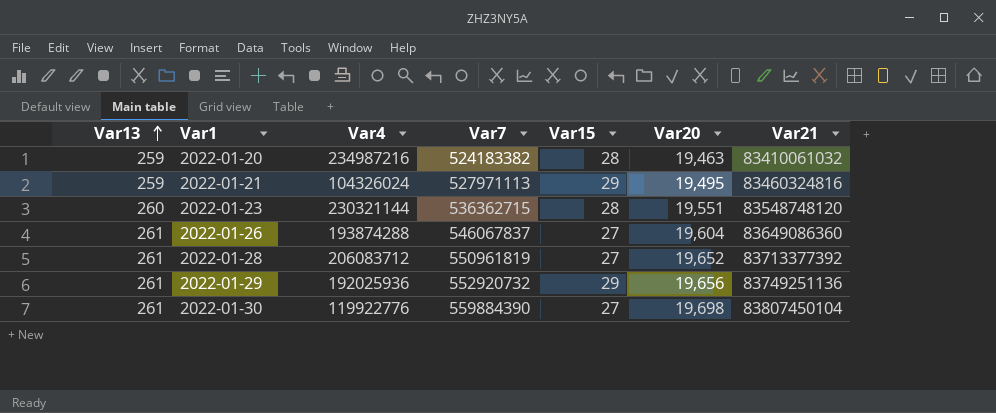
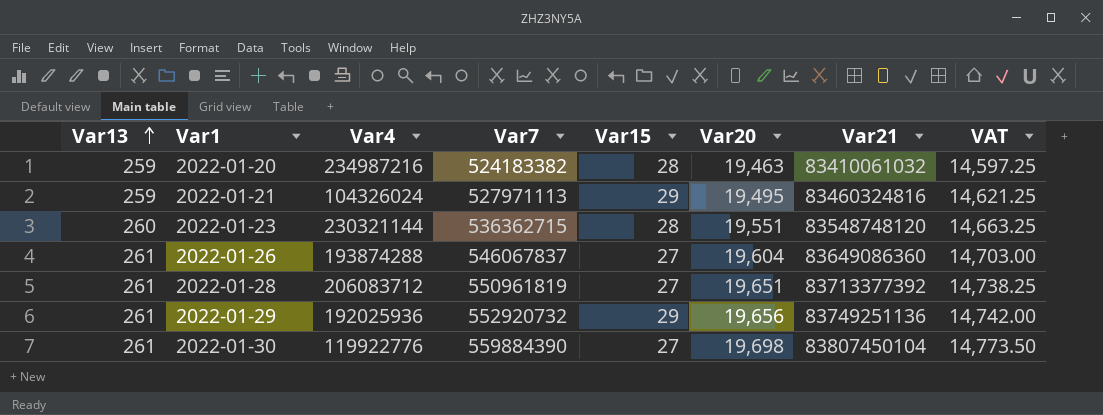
column VAT | formula: none -> [Var20] * 0.75
2022-01-28 | Var20: 19,652 -> 19,651

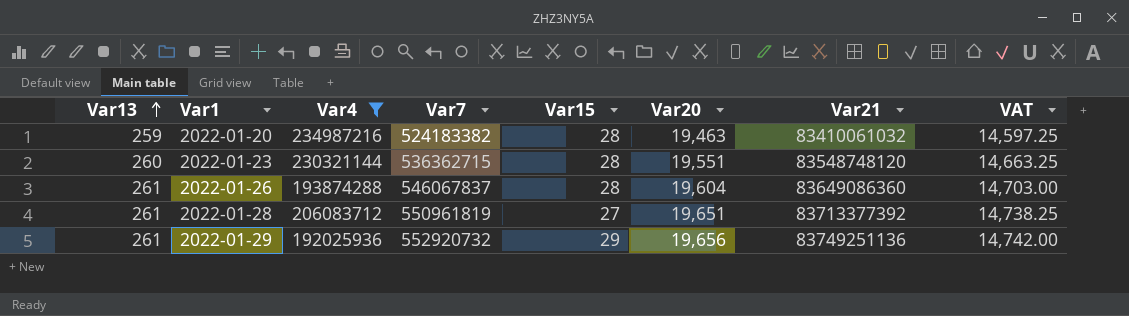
filter: none -> Var4 >= 192025936
2022-01-26 | Var15: 27 -> 28

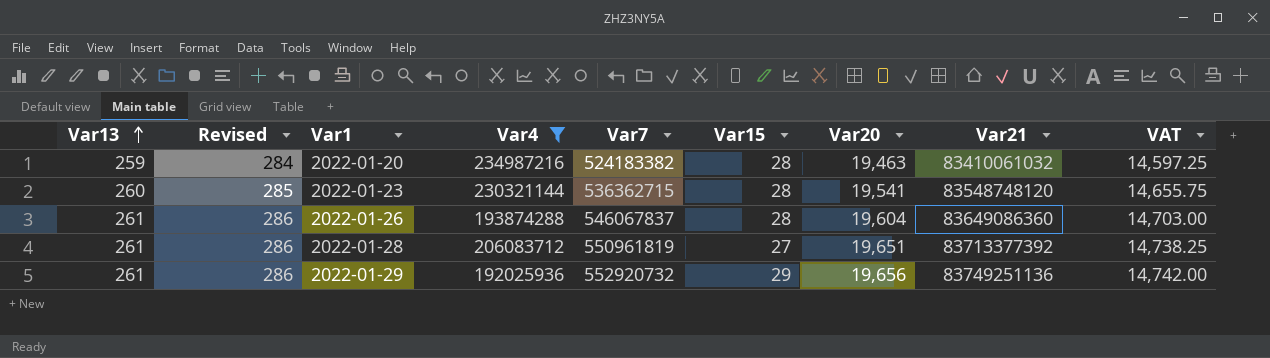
column Revised | formula: none -> [Var13] + 25
2022-01-23 | Var20: 19,551 -> 19,541
2022-01-23 | VAT: 14,663.25 -> 14,655.75

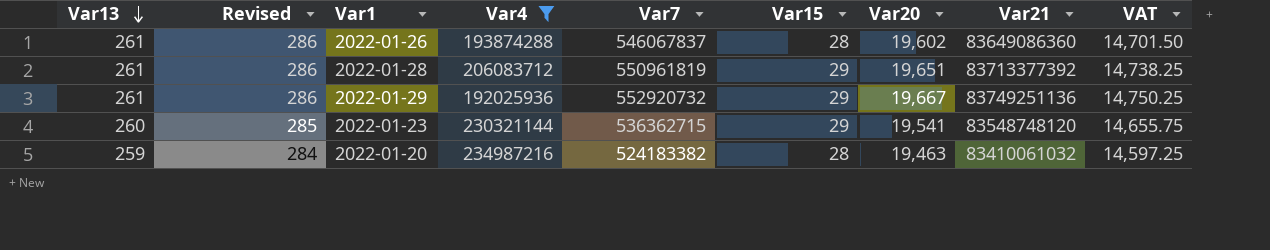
row order: Var13 ascending -> Var13 descending
2022-01-26 | Var20: 19,604 -> 19,602
2022-01-26 | VAT: 14,703.00 -> 14,701.50
2022-01-28 | Var15: 27 -> 29
2022-01-29 | Var20: 19,656 -> 19,667
2022-01-29 | VAT: 14,742.00 -> 14,750.25
2022-01-23 | Var15: 28 -> 29

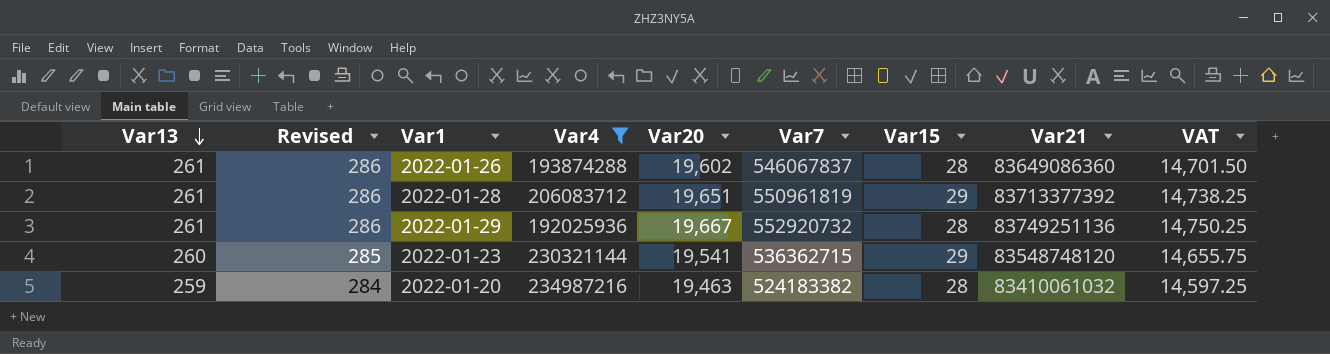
column Var20 | position: 7 -> 5
2022-01-29 | Var15: 29 -> 28

